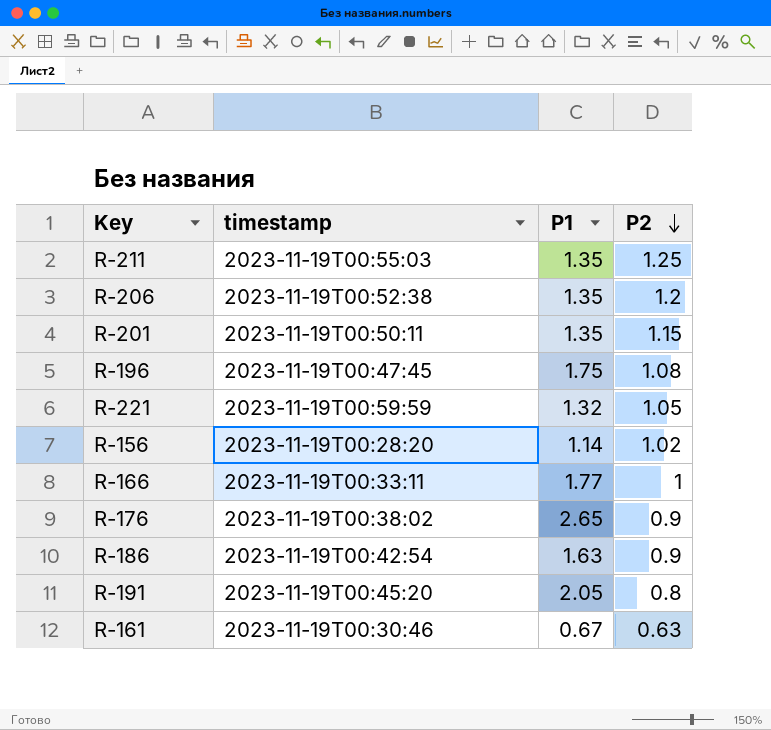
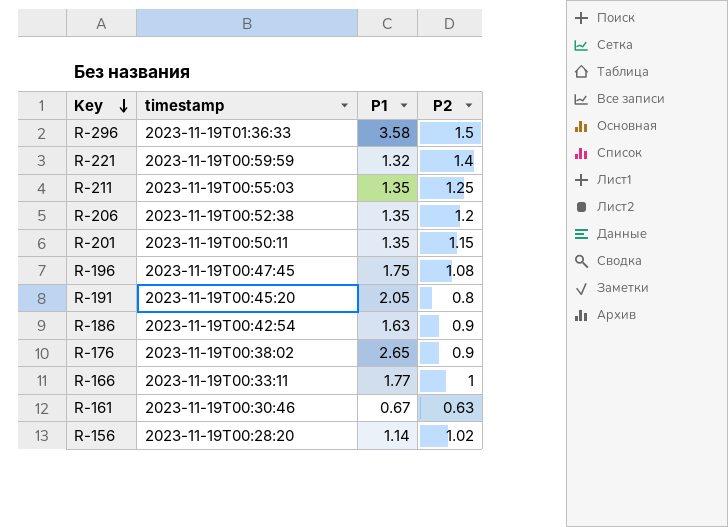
row order: P2 descending -> Key descending
row R-296: none -> 2023-11-19T01:36:33 | 3.58 | 1.5
R-221 | P2: 1.05 -> 1.4

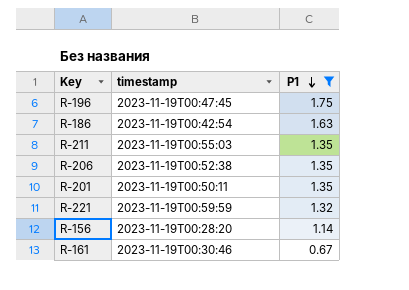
filter: none -> P1 <= 1.75
row order: Key descending -> P1 descending
column P2 | position: 4 -> none

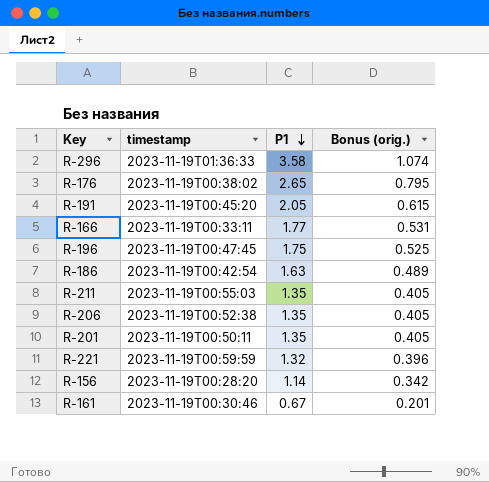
filter: P1 <= 1.75 -> none
column Bonus (orig.) | formula: none -> [P1] * 0.3

